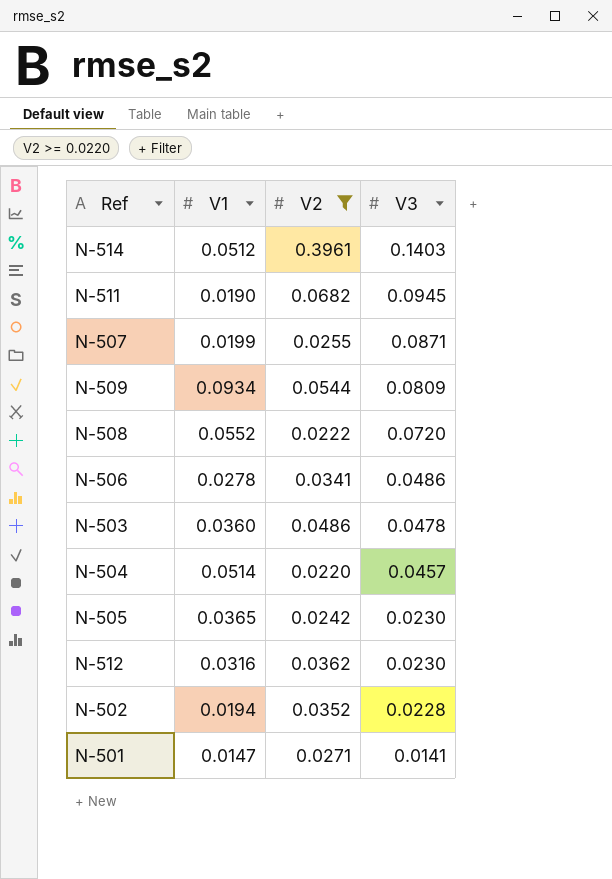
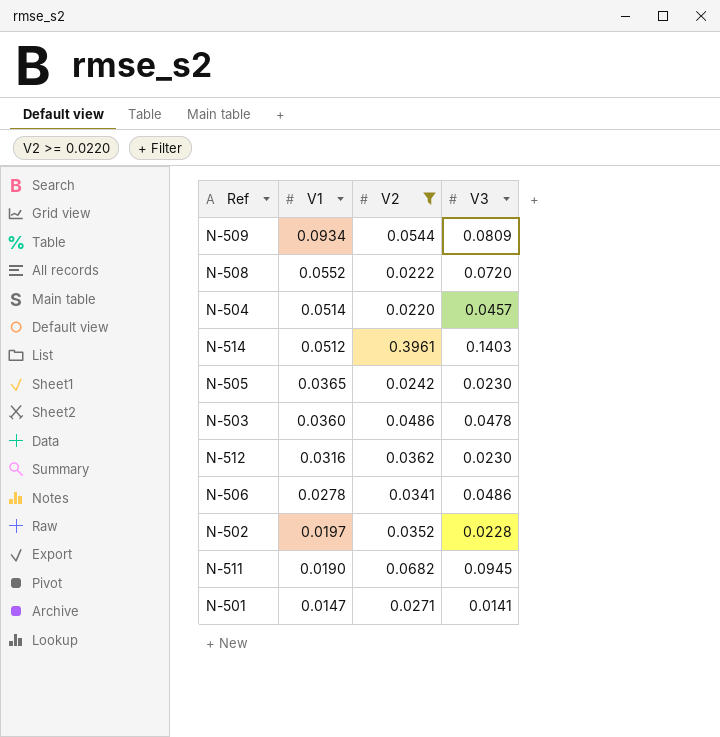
row order: V3 descending -> V1 descending
row N-507: 0.0199 | 0.0255 | 0.0871 -> none
N-502 | V1: 0.0194 -> 0.0197

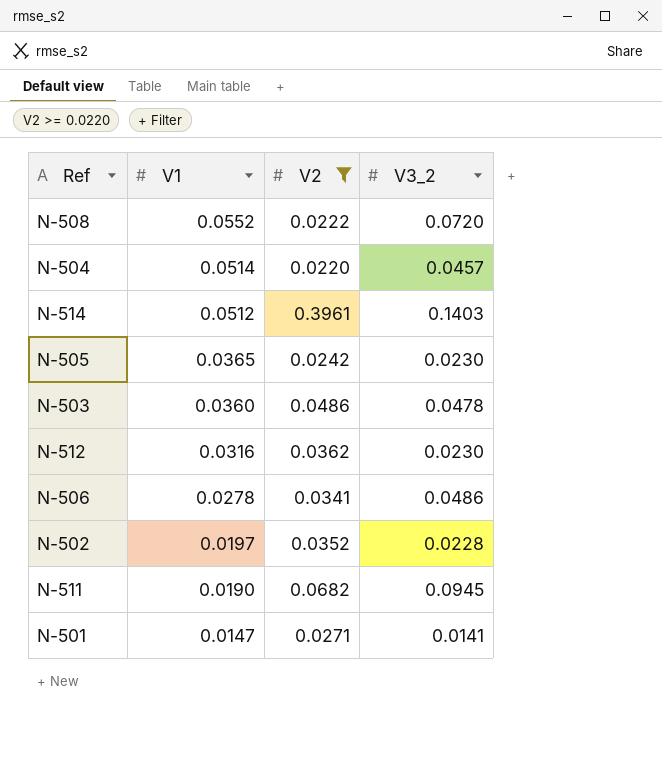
column name: V3 -> V3_2
row N-509: 0.0934 | 0.0544 | 0.0809 -> none

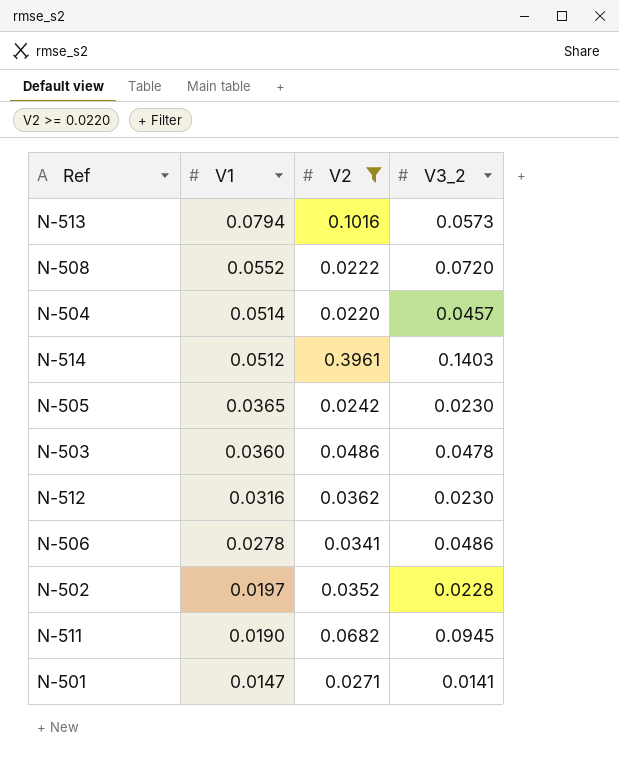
row N-513: none -> 0.0794 | 0.1016 | 0.0573

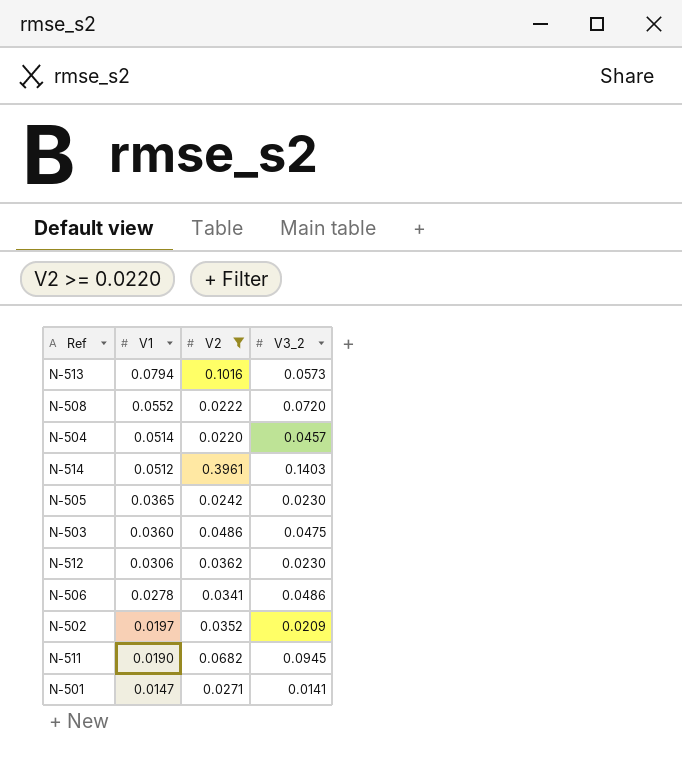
N-503 | V3_2: 0.0478 -> 0.0475
N-512 | V1: 0.0316 -> 0.0306
N-502 | V3_2: 0.0228 -> 0.0209

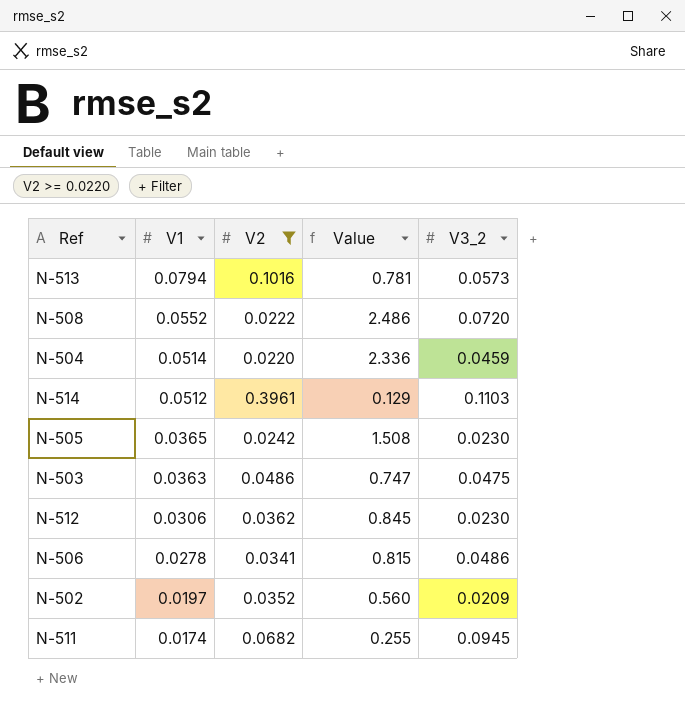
column Value | formula: none -> [V1] / [V2]
row N-501: 0.0147 | 0.0271 | 0.0141 -> none
N-504 | V3_2: 0.0457 -> 0.0459
N-514 | V3_2: 0.1403 -> 0.1103
N-503 | V1: 0.0360 -> 0.0363
N-511 | V1: 0.0190 -> 0.0174

